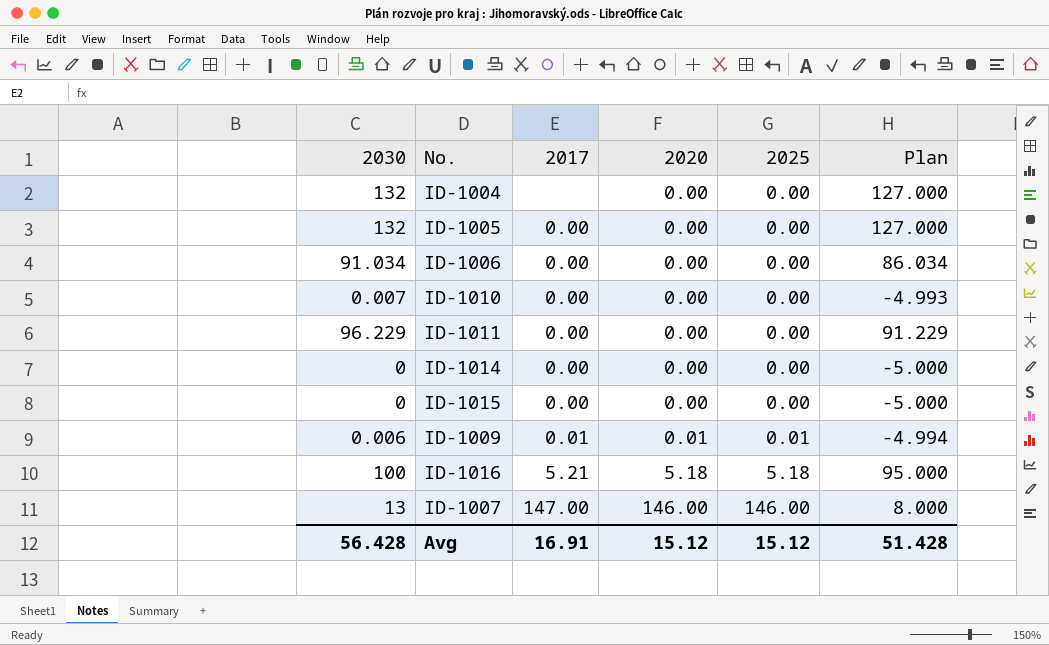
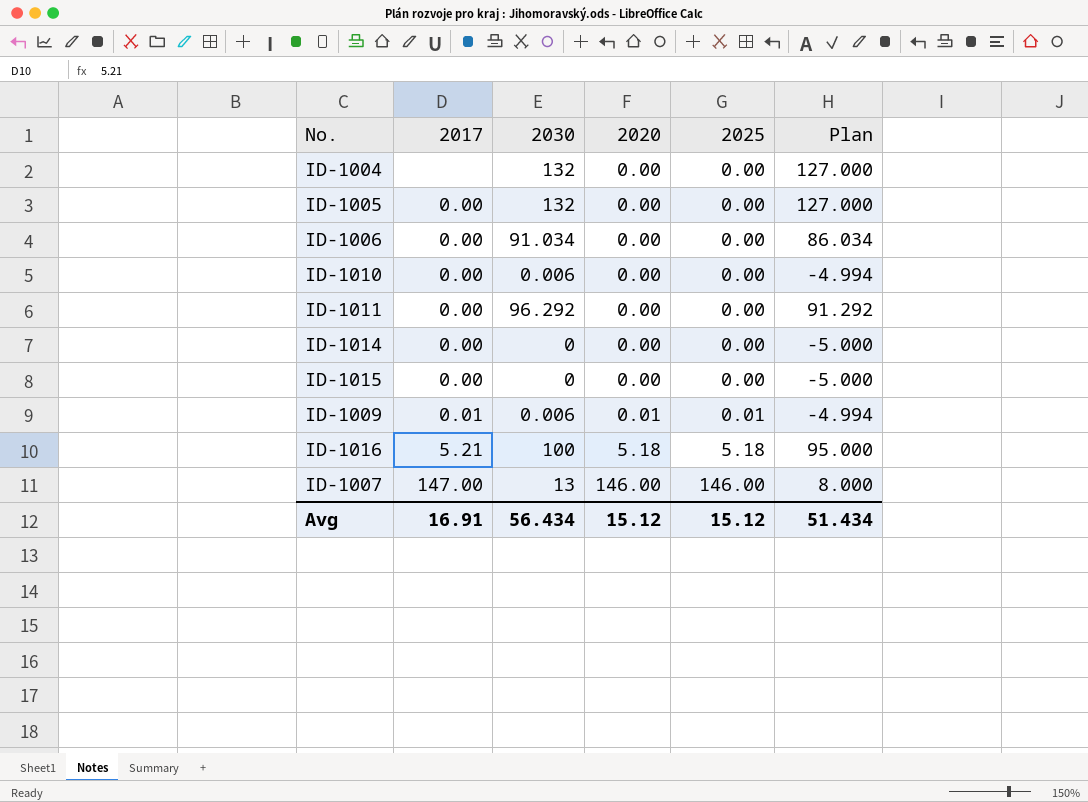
column 2030 | position: 1 -> 3
ID-1010 | 2030: 0.007 -> 0.006
ID-1010 | Plan: -4.993 -> -4.994
ID-1011 | 2030: 96.229 -> 96.292
ID-1011 | Plan: 91.229 -> 91.292
Avg | 2030: 56.428 -> 56.434
Avg | Plan: 51.428 -> 51.434

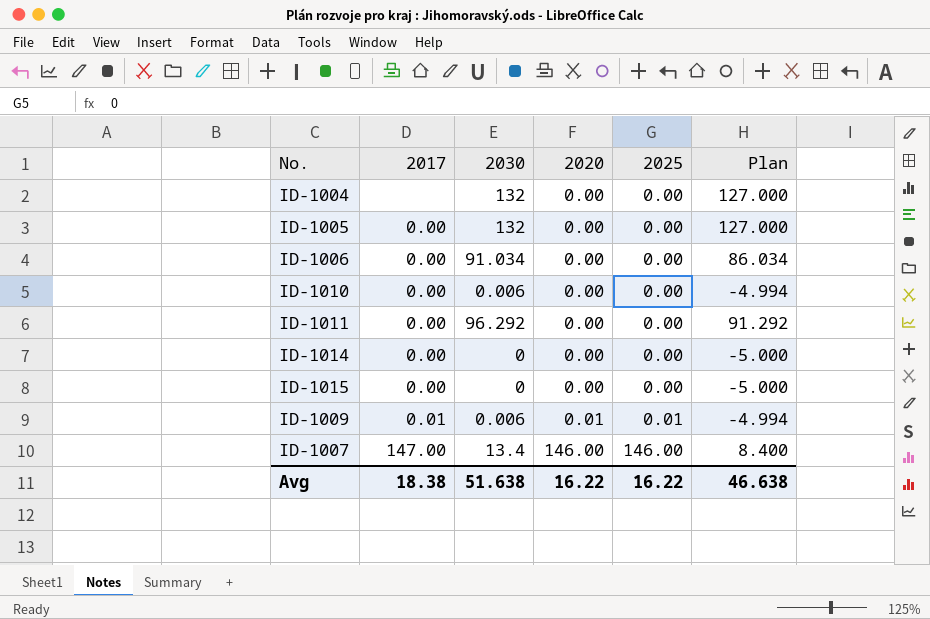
row ID-1016: 5.21 | 100 | 5.18 | 5.18 | 95.000 -> none
ID-1007 | 2030: 13 -> 13.4
ID-1007 | Plan: 8.000 -> 8.400
Avg | 2017: 16.91 -> 18.38
Avg | 2030: 56.434 -> 51.638
Avg | 2020: 15.12 -> 16.22
Avg | 2025: 15.12 -> 16.22
Avg | Plan: 51.434 -> 46.638

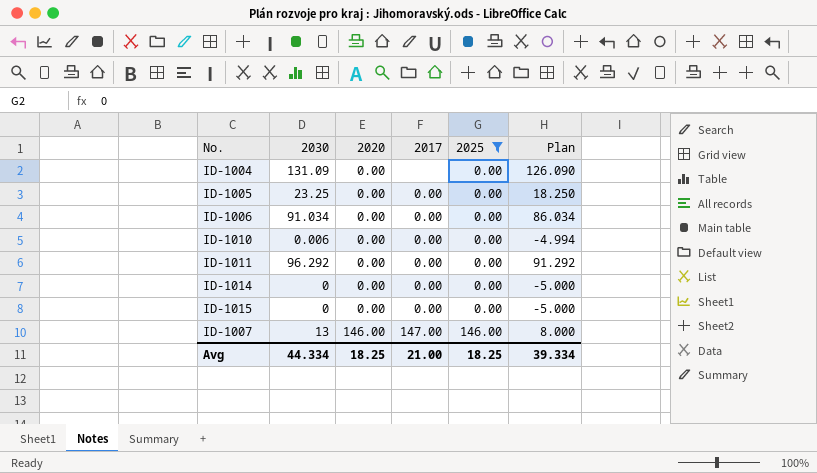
filter: none -> 2025 != 0.01
column 2017 | position: 2 -> 4
ID-1004 | 2030: 132 -> 131.09
ID-1004 | Plan: 127.000 -> 126.090
ID-1005 | 2030: 132 -> 23.25
ID-1005 | Plan: 127.000 -> 18.250
ID-1007 | 2030: 13.4 -> 13
ID-1007 | Plan: 8.400 -> 8.000
Avg | 2030: 51.638 -> 44.334
Avg | 2020: 16.22 -> 18.25
Avg | 2017: 18.38 -> 21.00
Avg | 2025: 16.22 -> 18.25
Avg | Plan: 46.638 -> 39.334

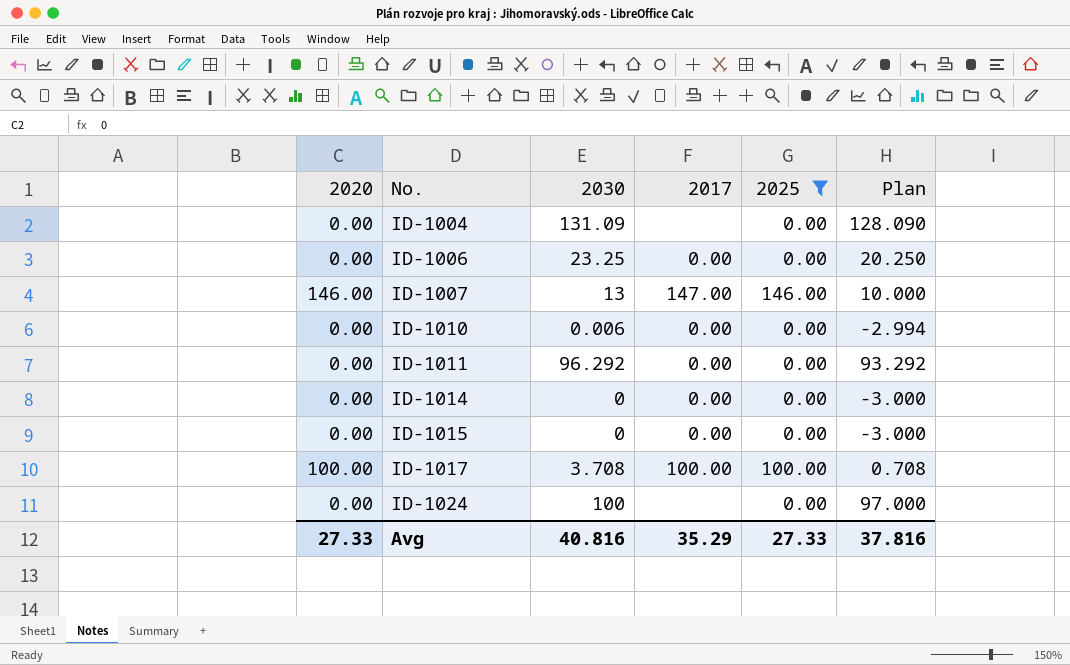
row order: 2020 ascending -> No. ascending
column 2020 | position: 3 -> 1
column Plan | formula: [2030] - 5 -> [2030] - 3
row ID-1005: 23.25 | 0.00 | 0.00 | 0.00 | 18.250 -> none
ID-1006 | 2030: 91.034 -> 23.25
row ID-1017: none -> 100.00 | 3.708 | 100.00 | 100.00 | 0.708
row ID-1024: none -> 0.00 | 100 | none | 0.00 | 97.000
Avg | 2020: 18.25 -> 27.33
Avg | 2030: 44.334 -> 40.816
Avg | 2017: 21.00 -> 35.29
Avg | 2025: 18.25 -> 27.33
Avg | Plan: 39.334 -> 37.816

